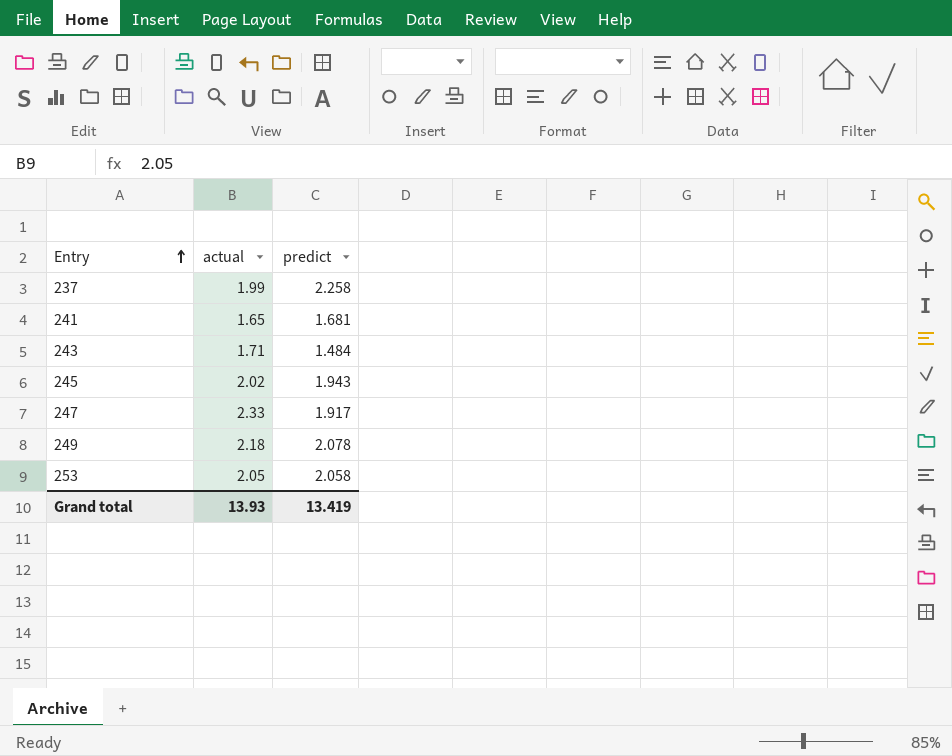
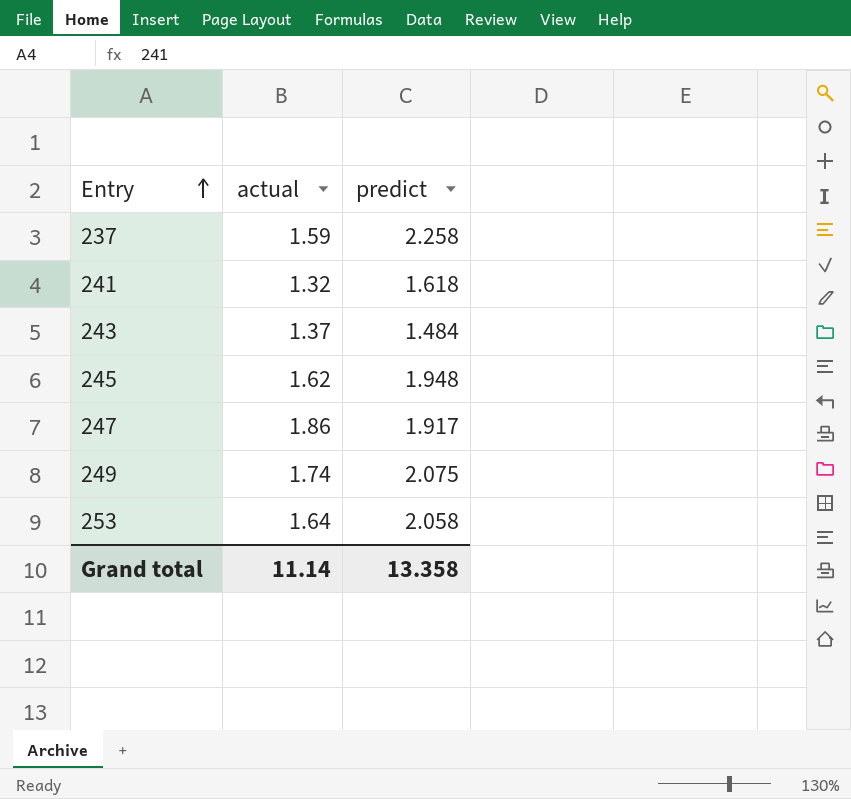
237 | actual: 1.99 -> 1.59
241 | actual: 1.65 -> 1.32
241 | predict: 1.681 -> 1.618
243 | actual: 1.71 -> 1.37
245 | actual: 2.02 -> 1.62
245 | predict: 1.943 -> 1.948
247 | actual: 2.33 -> 1.86
249 | actual: 2.18 -> 1.74
249 | predict: 2.078 -> 2.075
253 | actual: 2.05 -> 1.64
Grand total | actual: 13.93 -> 11.14
Grand total | predict: 13.419 -> 13.358

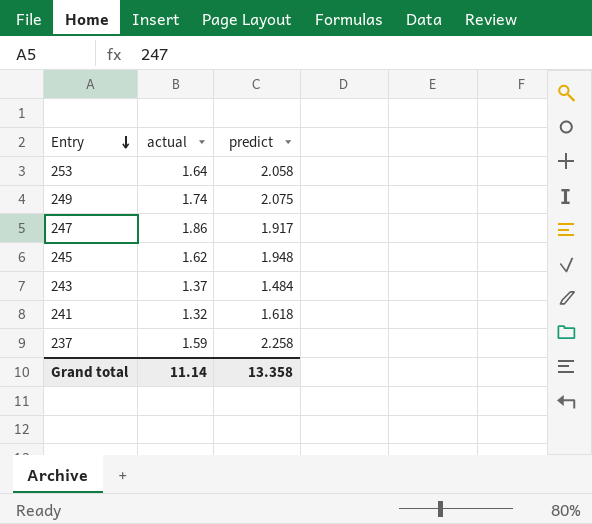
row order: Entry ascending -> Entry descending

